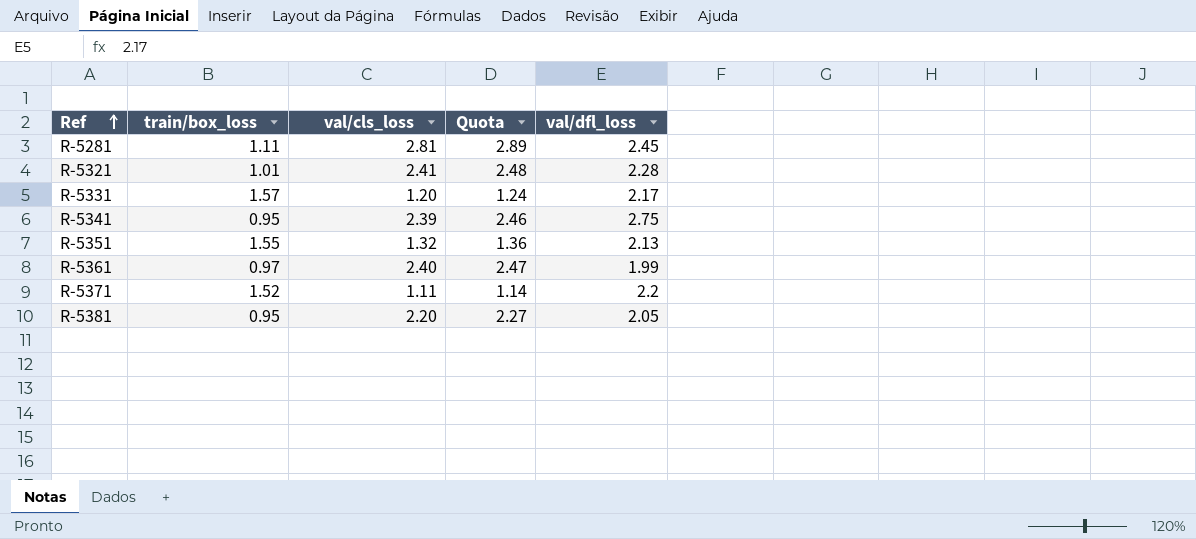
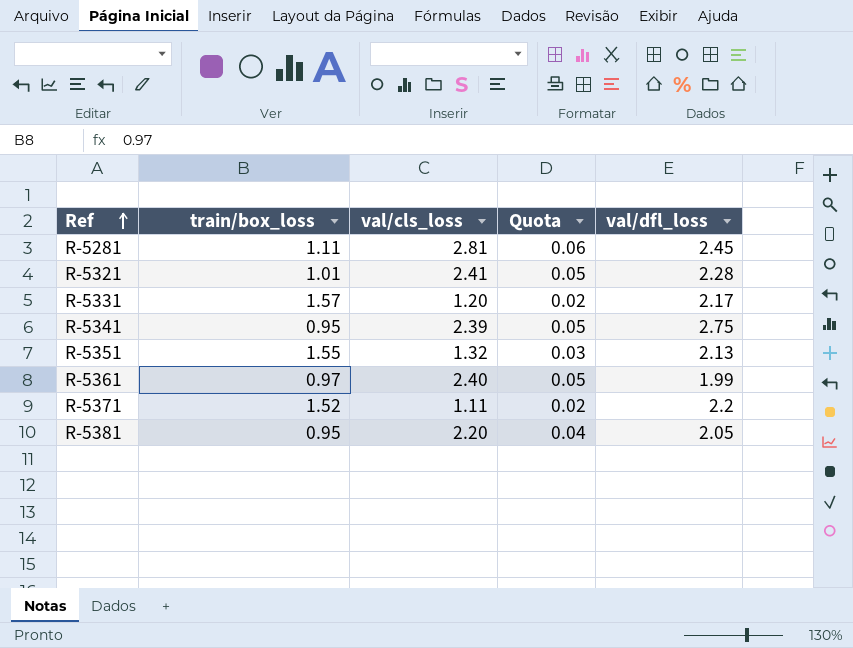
column Quota | formula: [val/cls_loss] * 1.03 -> [val/cls_loss] * 0.02

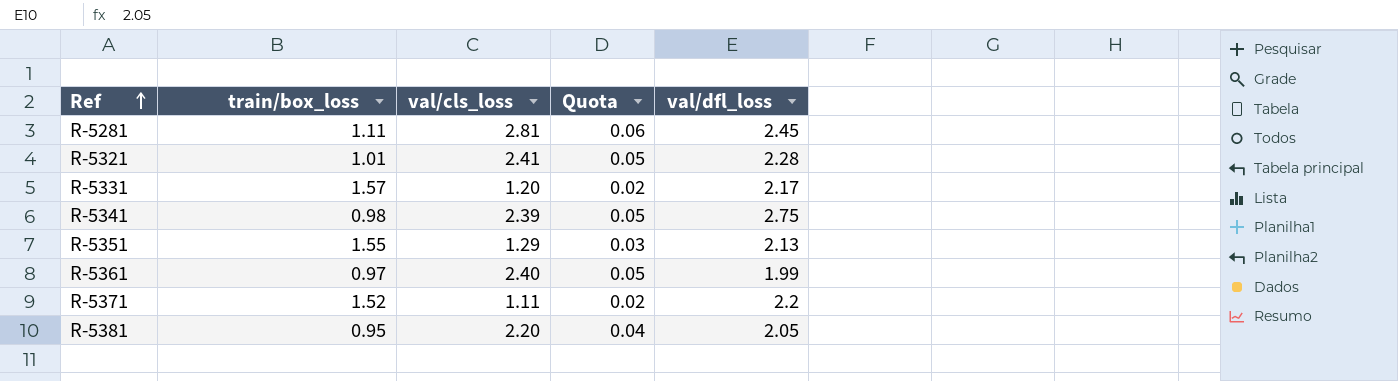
R-5341 | train/box_loss: 0.95 -> 0.98
R-5351 | val/cls_loss: 1.32 -> 1.29

